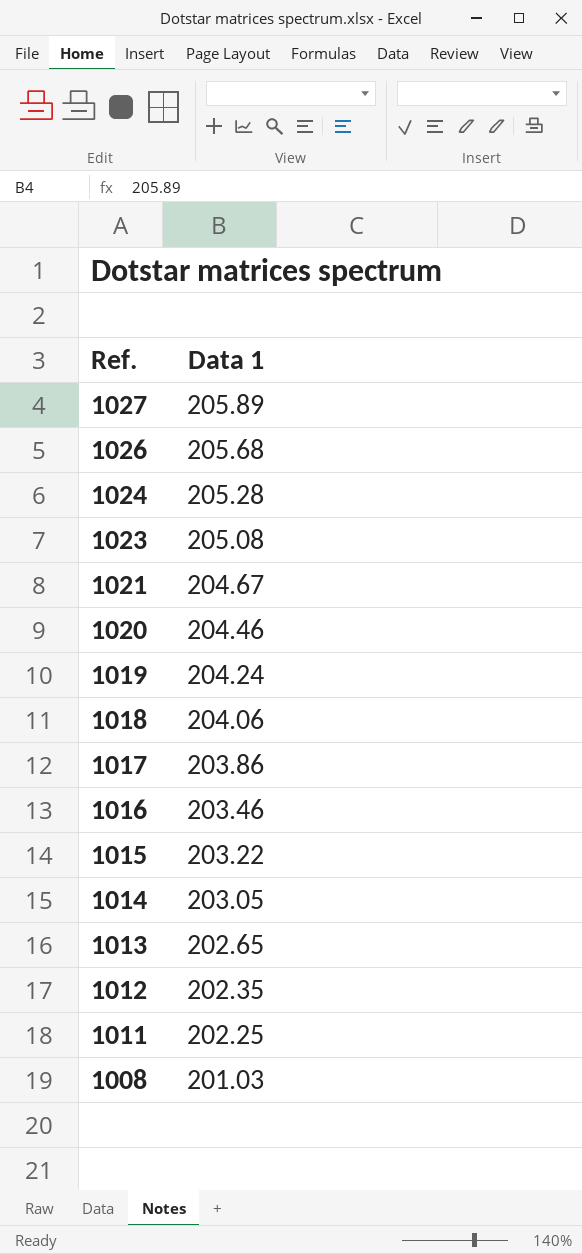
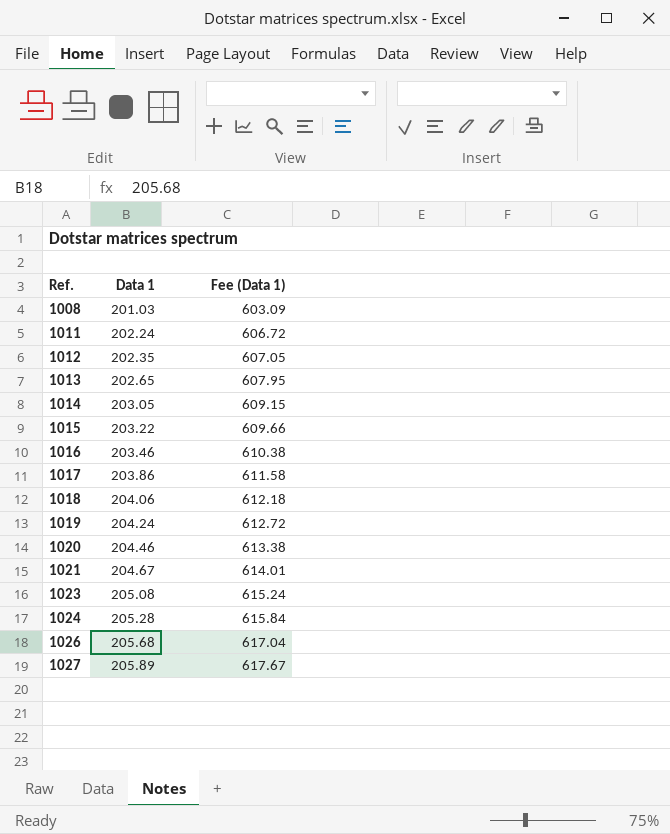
row order: Ref. descending -> Ref. ascending
column Fee (Data 1) | formula: none -> [Data 1] * 3
1011 | Data 1: 202.25 -> 202.24

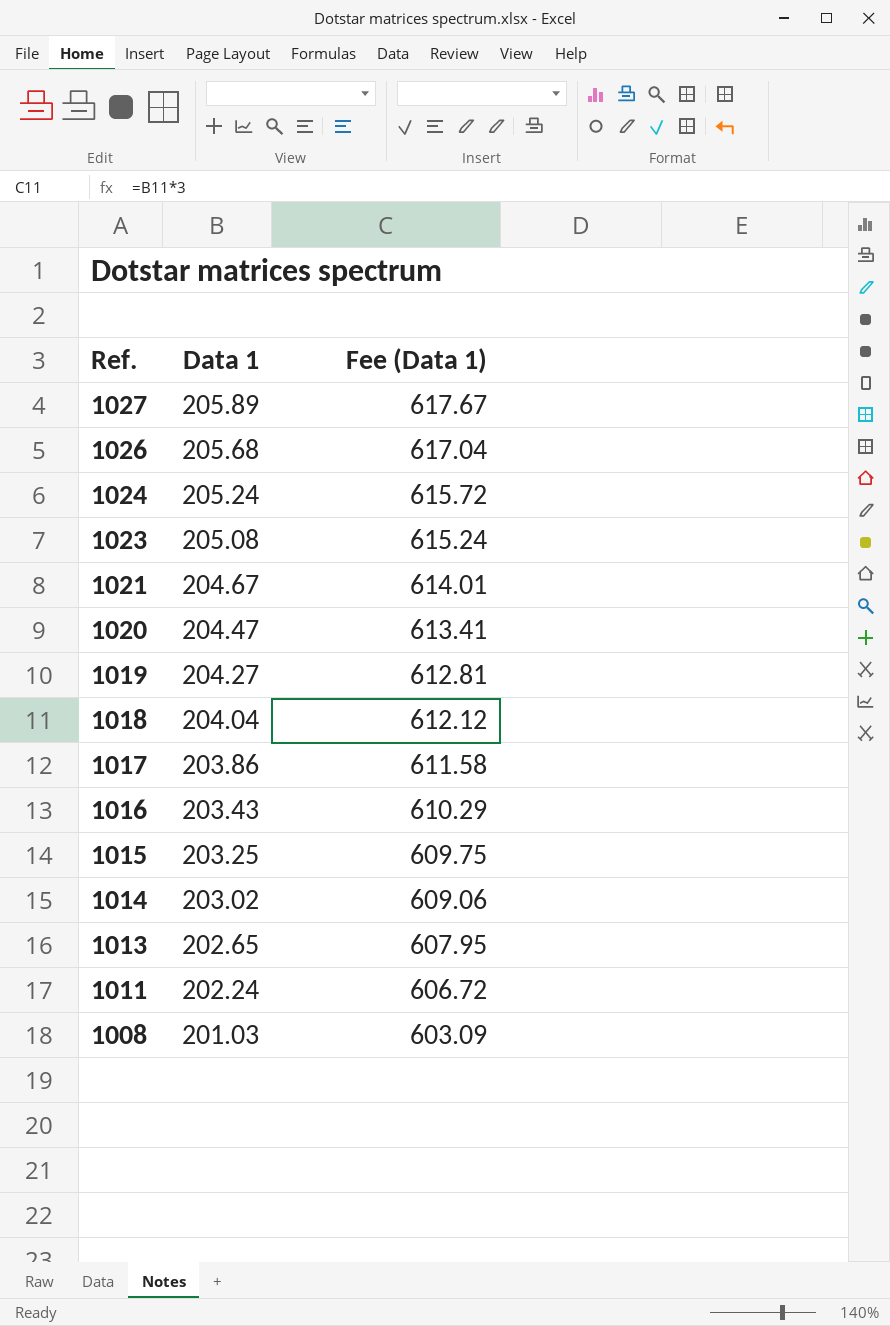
row order: Ref. ascending -> Ref. descending
row 1012: 202.35 | 607.05 -> none
1024 | Data 1: 205.28 -> 205.24
1024 | Fee (Data 1): 615.84 -> 615.72
1020 | Data 1: 204.46 -> 204.47
1020 | Fee (Data 1): 613.38 -> 613.41
1019 | Data 1: 204.24 -> 204.27
1019 | Fee (Data 1): 612.72 -> 612.81
1018 | Data 1: 204.06 -> 204.04
1018 | Fee (Data 1): 612.18 -> 612.12
1016 | Data 1: 203.46 -> 203.43
1016 | Fee (Data 1): 610.38 -> 610.29
1015 | Data 1: 203.22 -> 203.25
1015 | Fee (Data 1): 609.66 -> 609.75
1014 | Data 1: 203.05 -> 203.02
1014 | Fee (Data 1): 609.15 -> 609.06

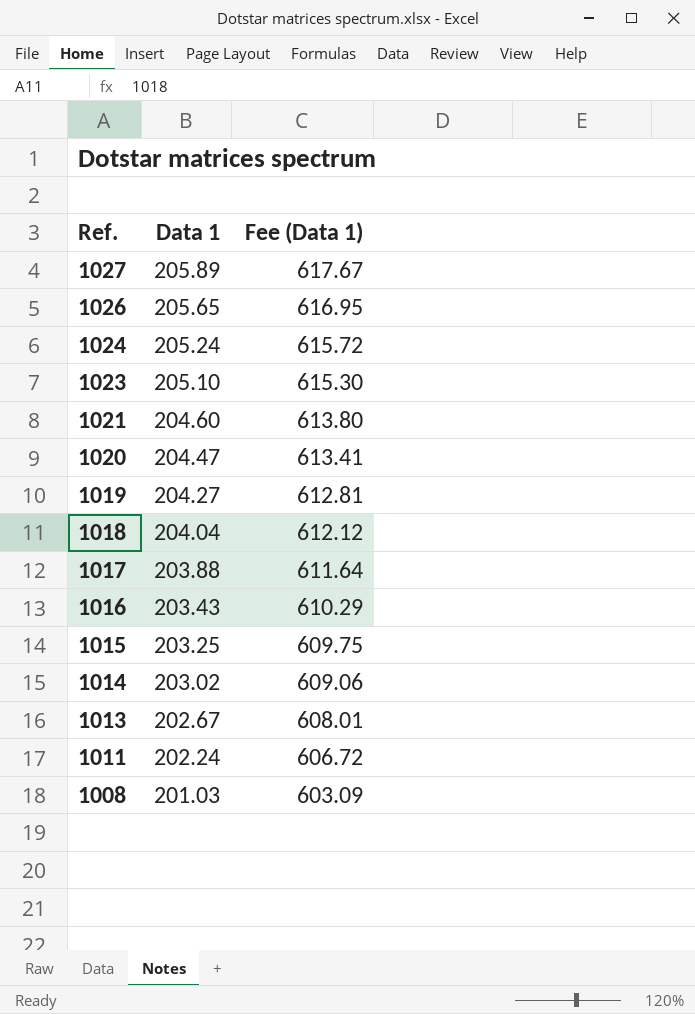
1026 | Data 1: 205.68 -> 205.65
1026 | Fee (Data 1): 617.04 -> 616.95
1023 | Data 1: 205.08 -> 205.10
1023 | Fee (Data 1): 615.24 -> 615.30
1021 | Data 1: 204.67 -> 204.60
1021 | Fee (Data 1): 614.01 -> 613.80
1017 | Data 1: 203.86 -> 203.88
1017 | Fee (Data 1): 611.58 -> 611.64
1013 | Data 1: 202.65 -> 202.67
1013 | Fee (Data 1): 607.95 -> 608.01

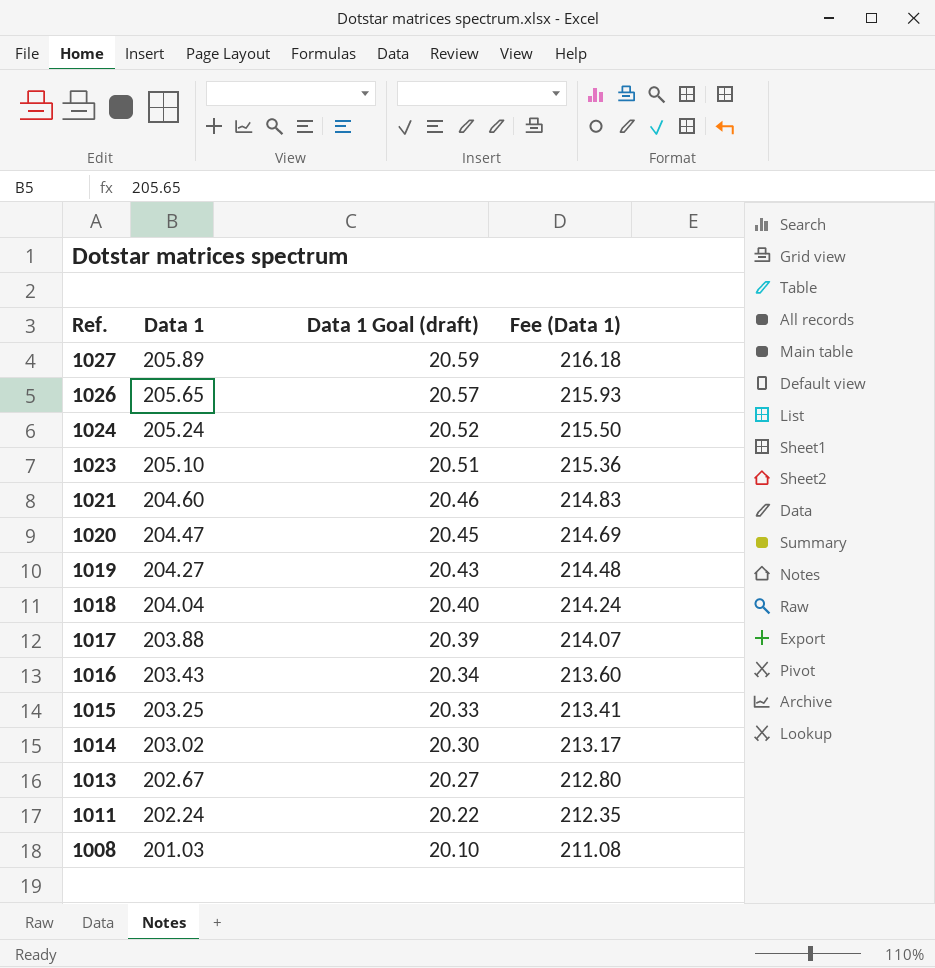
column Data 1 Goal (draft) | formula: none -> [Data 1] * 0.1
column Fee (Data 1) | formula: [Data 1] * 3 -> [Data 1] * 1.05

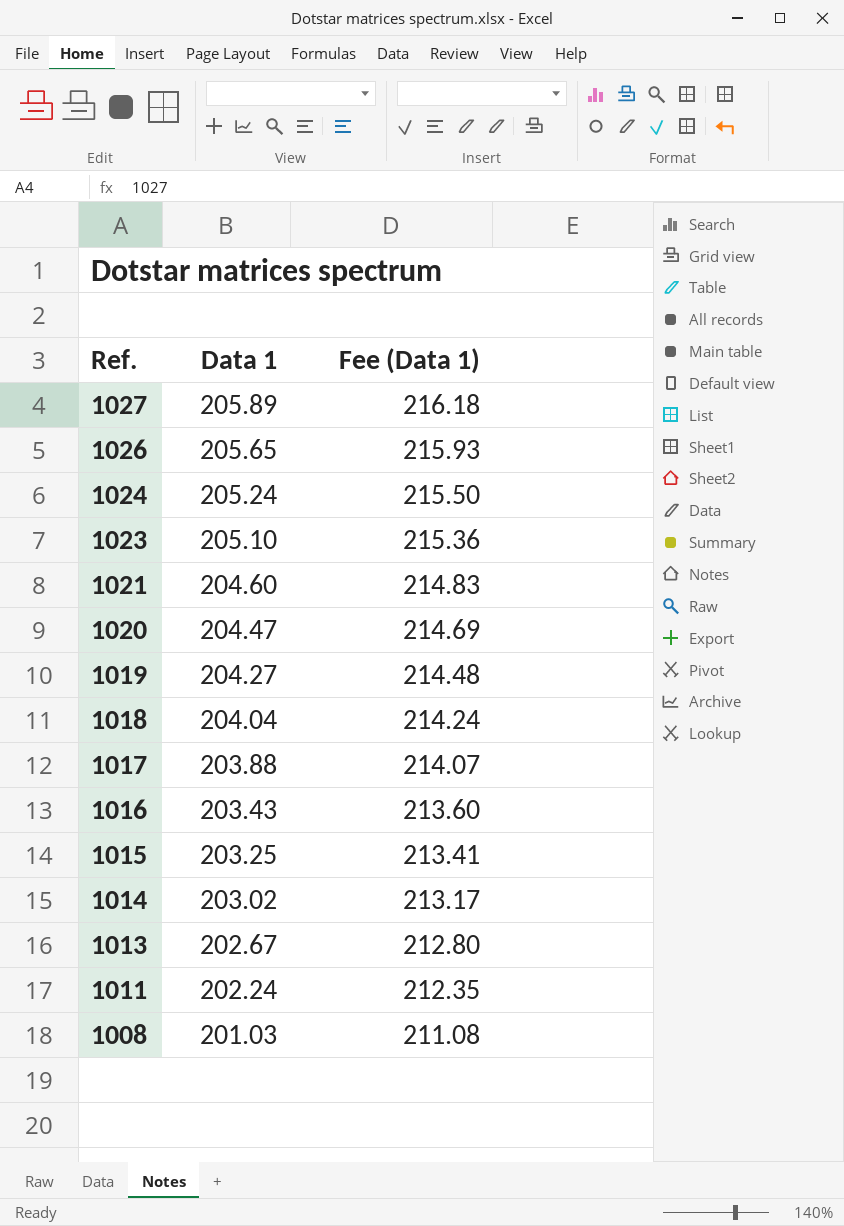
column Data 1 Goal (draft) | formula: [Data 1] * 0.1 -> none

